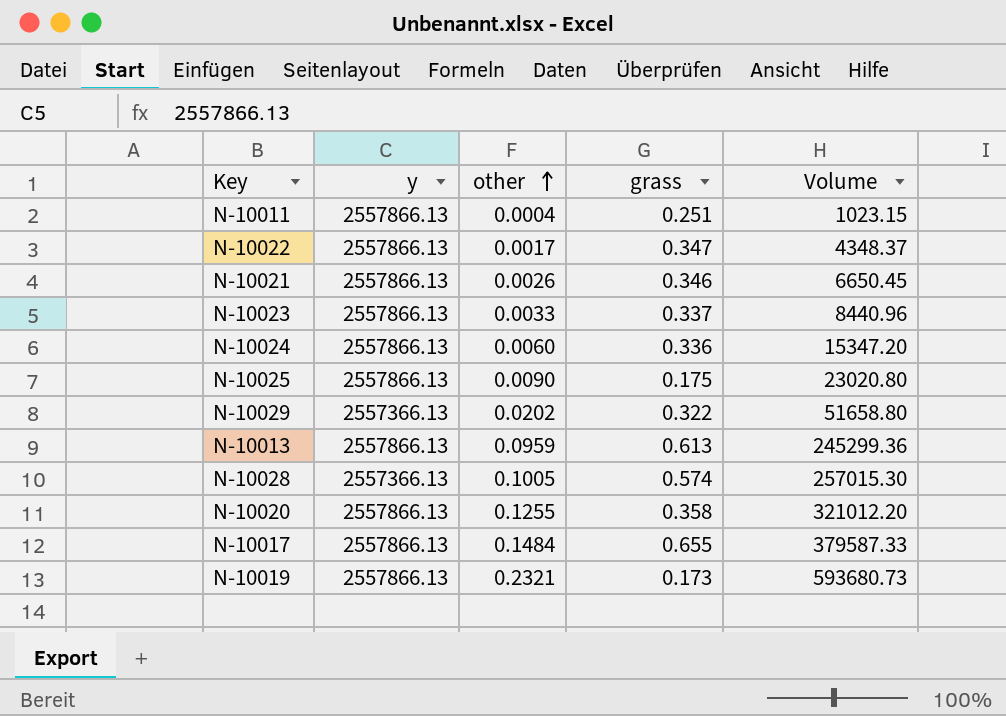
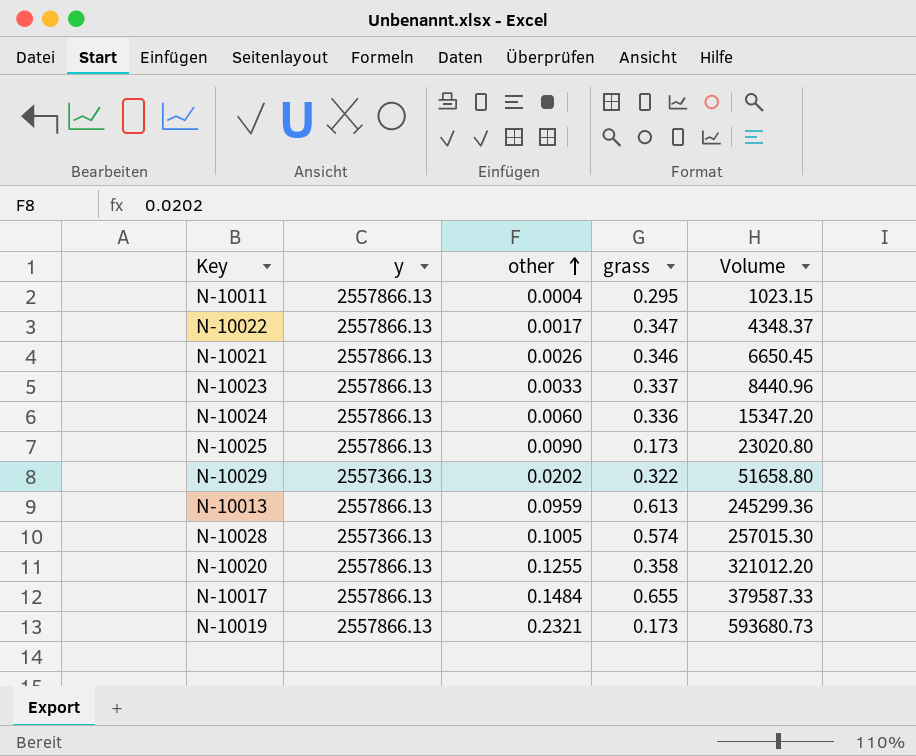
N-10011 | grass: 0.251 -> 0.295
N-10025 | grass: 0.175 -> 0.173

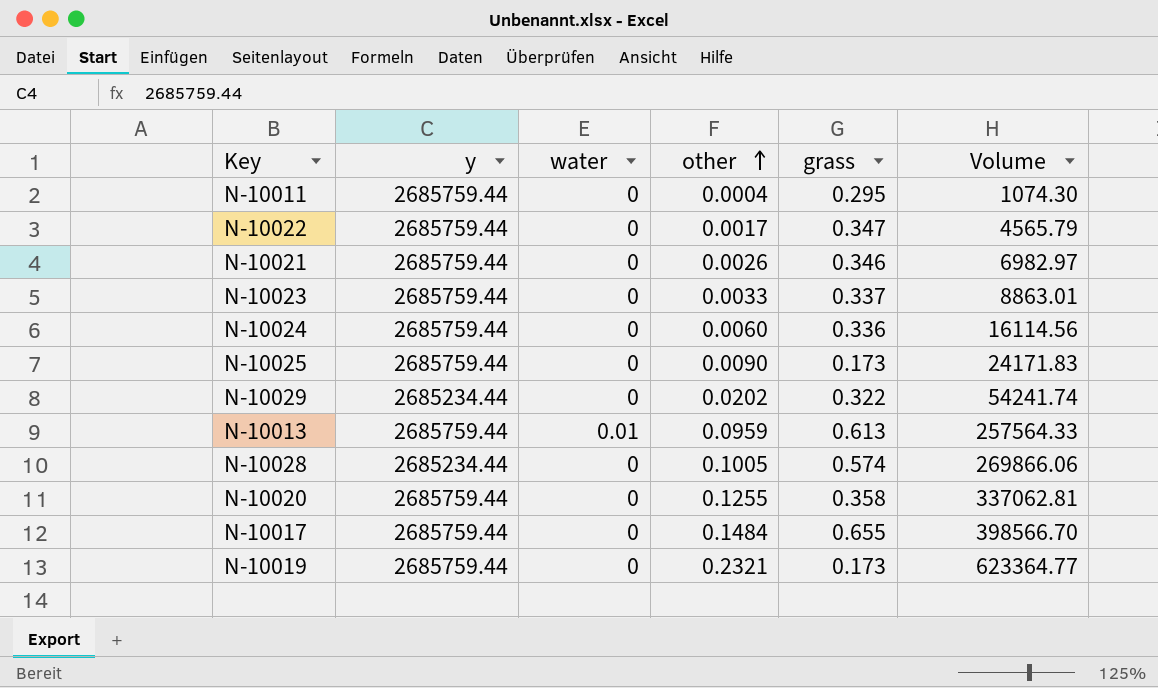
column water | position: none -> 3
N-10011 | y: 2557866.13 -> 2685759.44
N-10011 | Volume: 1023.15 -> 1074.30
N-10022 | y: 2557866.13 -> 2685759.44
N-10022 | Volume: 4348.37 -> 4565.79
N-10021 | y: 2557866.13 -> 2685759.44
N-10021 | Volume: 6650.45 -> 6982.97
N-10023 | y: 2557866.13 -> 2685759.44
N-10023 | Volume: 8440.96 -> 8863.01
N-10024 | y: 2557866.13 -> 2685759.44
N-10024 | Volume: 15347.20 -> 16114.56
N-10025 | y: 2557866.13 -> 2685759.44
N-10025 | Volume: 23020.80 -> 24171.83
N-10029 | y: 2557366.13 -> 2685234.44
N-10029 | Volume: 51658.80 -> 54241.74
N-10013 | y: 2557866.13 -> 2685759.44
N-10013 | Volume: 245299.36 -> 257564.33
N-10028 | y: 2557366.13 -> 2685234.44
N-10028 | Volume: 257015.30 -> 269866.06
N-10020 | y: 2557866.13 -> 2685759.44
N-10020 | Volume: 321012.20 -> 337062.81
N-10017 | y: 2557866.13 -> 2685759.44
N-10017 | Volume: 379587.33 -> 398566.70
N-10019 | y: 2557866.13 -> 2685759.44
N-10019 | Volume: 593680.73 -> 623364.77

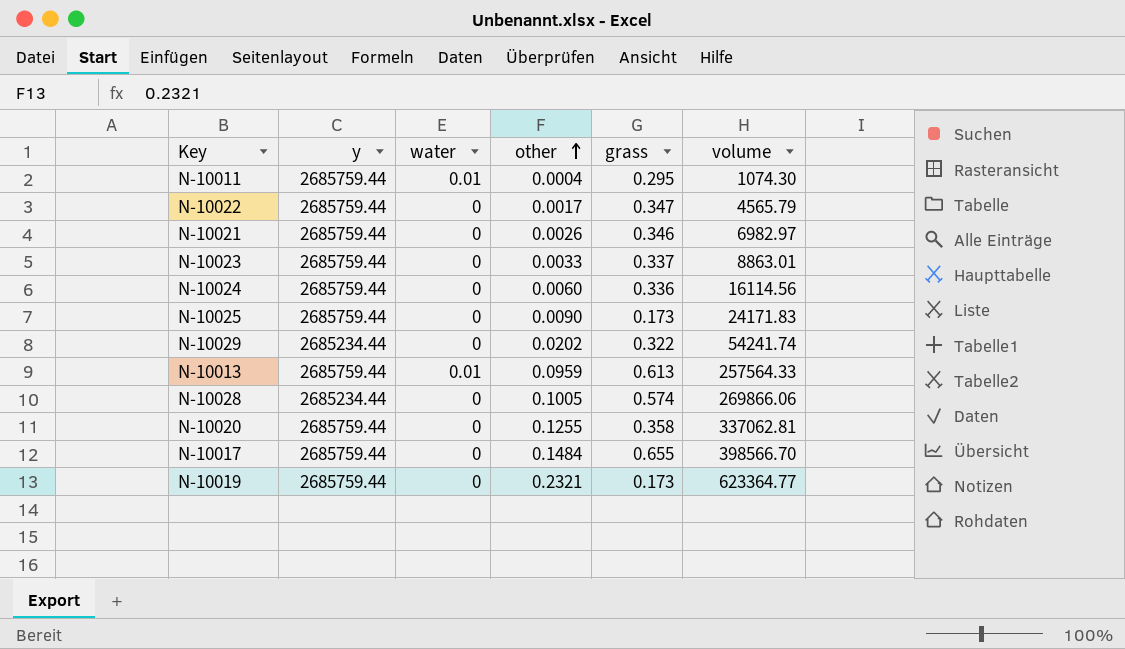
column name: Volume -> volume
N-10011 | water: 0 -> 0.01

